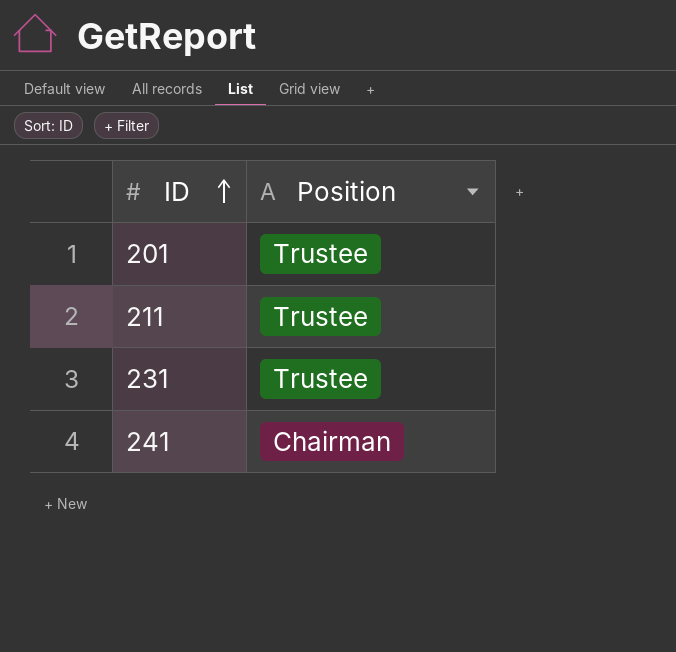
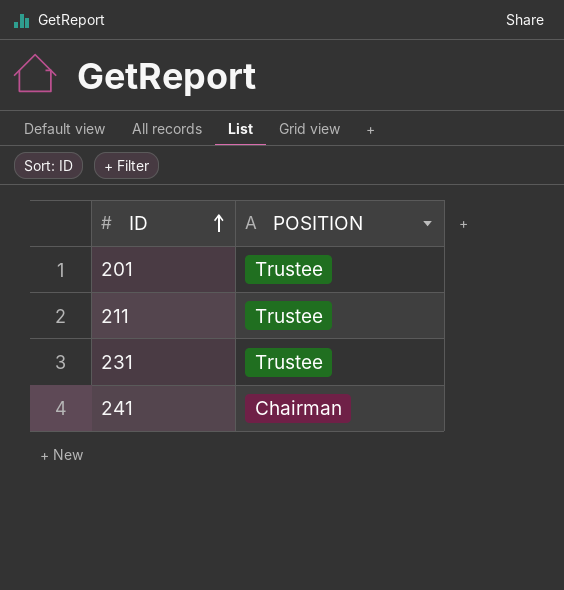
column name: Position -> POSITION

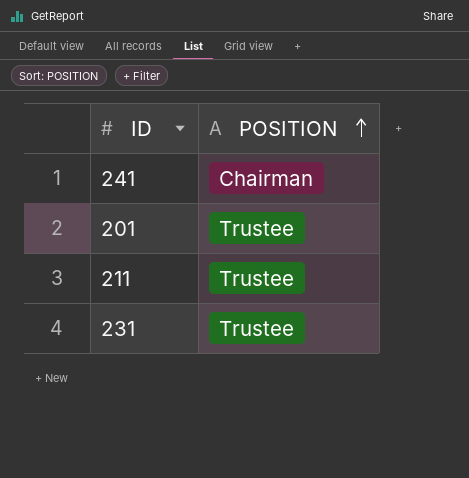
row order: ID ascending -> POSITION ascending

